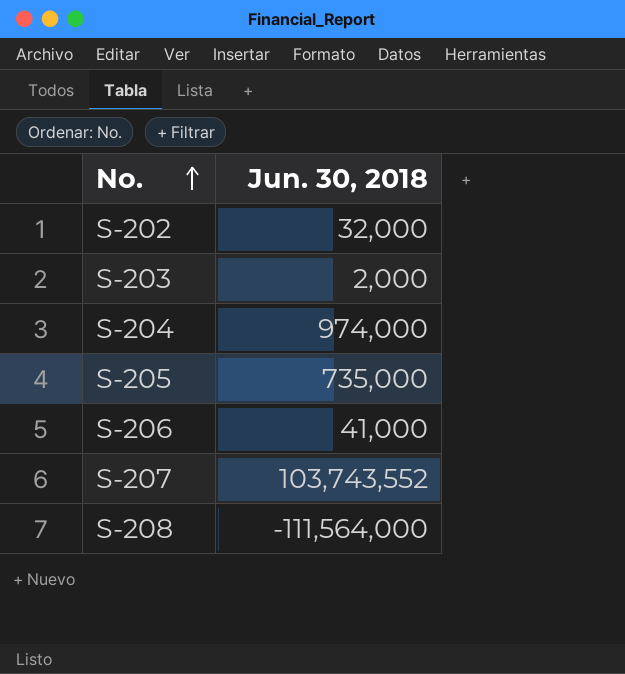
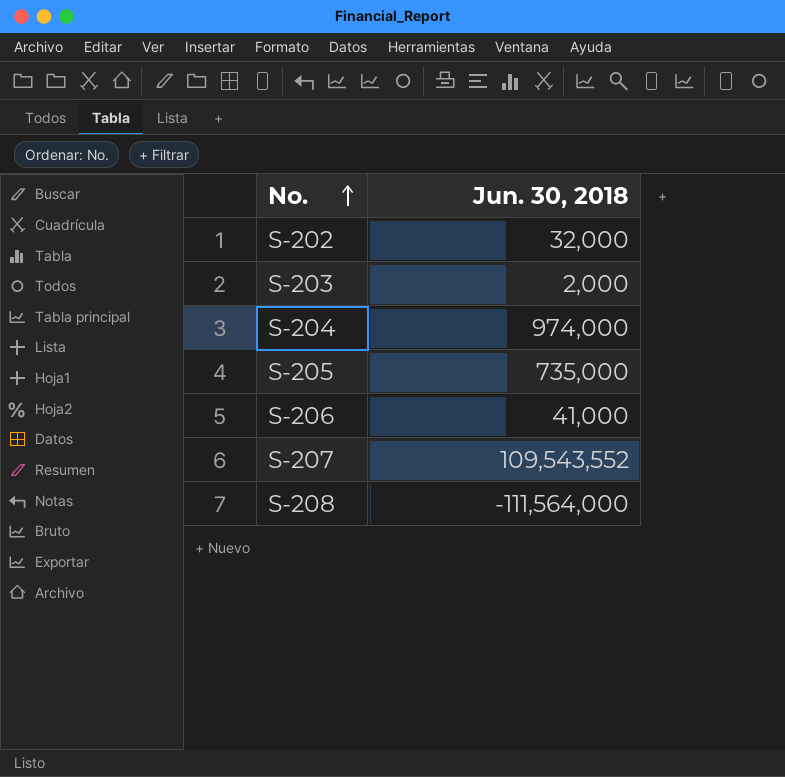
S-207 | Jun. 30, 2018: 103,743,552 -> 109,543,552

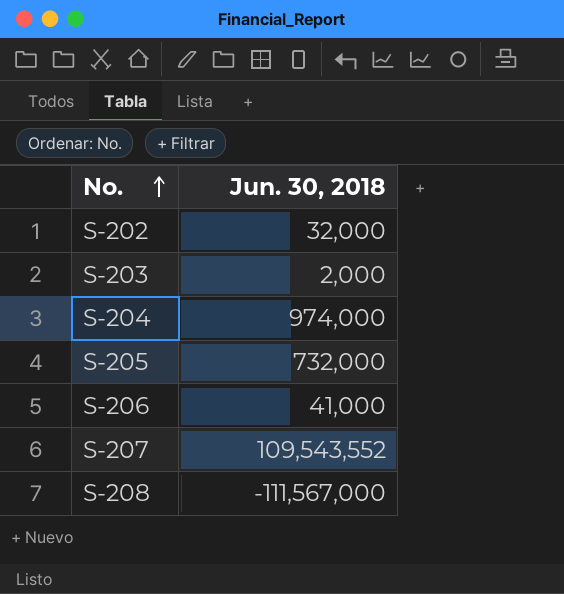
S-205 | Jun. 30, 2018: 735,000 -> 732,000
S-208 | Jun. 30, 2018: -111,564,000 -> -111,567,000

